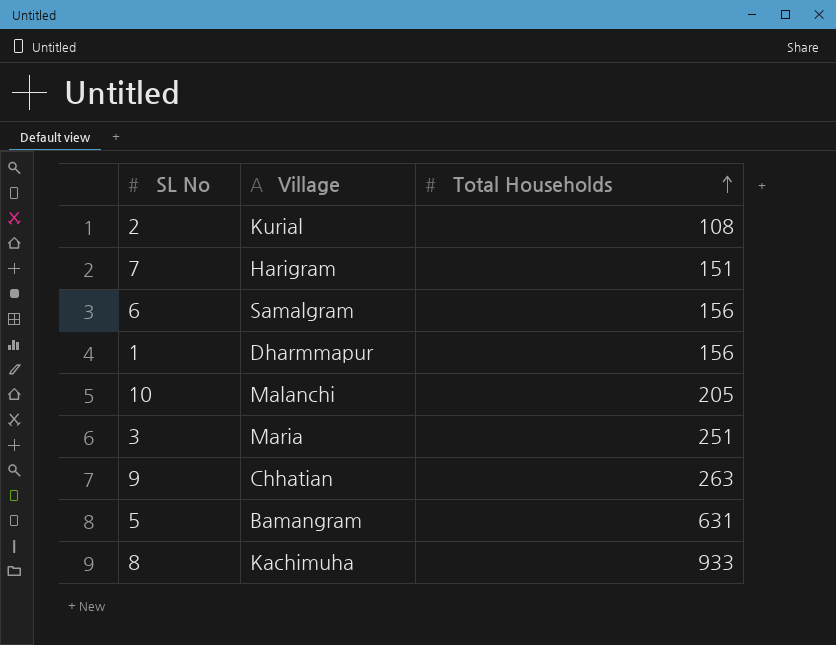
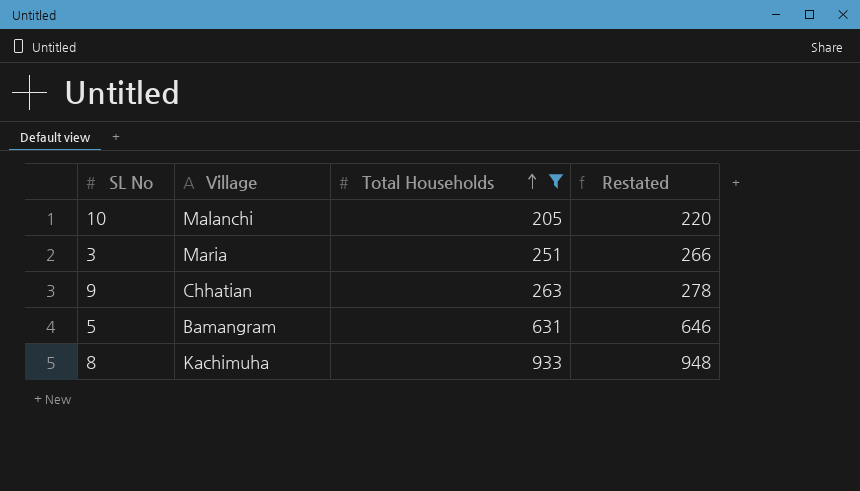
filter: none -> Total Households >= 205
column Restated | formula: none -> [Total Households] + 15

